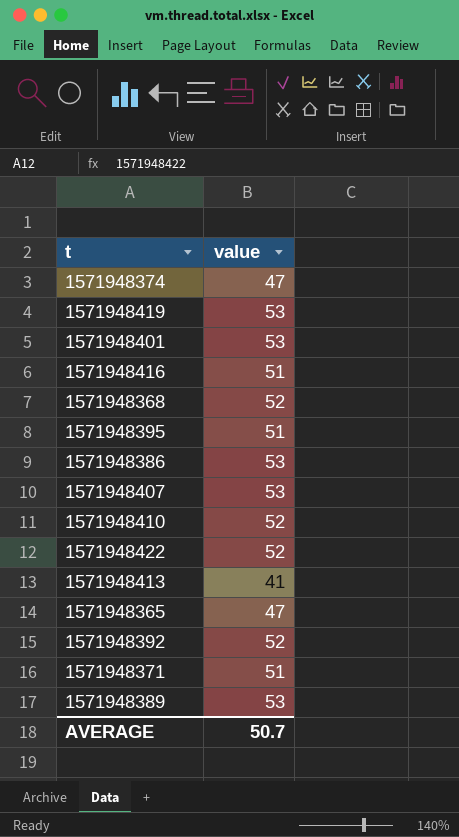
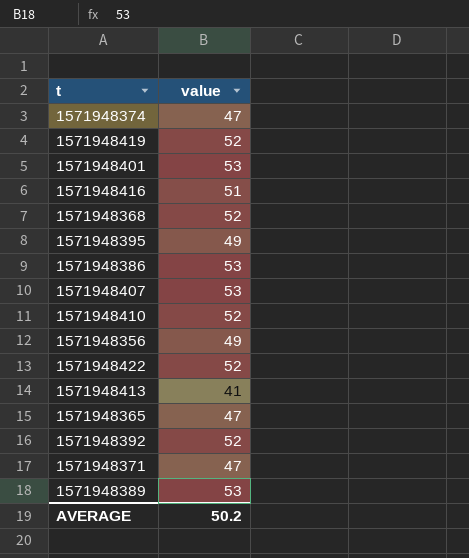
1571948419 | value: 53 -> 52
1571948395 | value: 51 -> 49
row 1571948356: none -> 49
1571948371 | value: 51 -> 47
AVERAGE | value: 50.7 -> 50.2

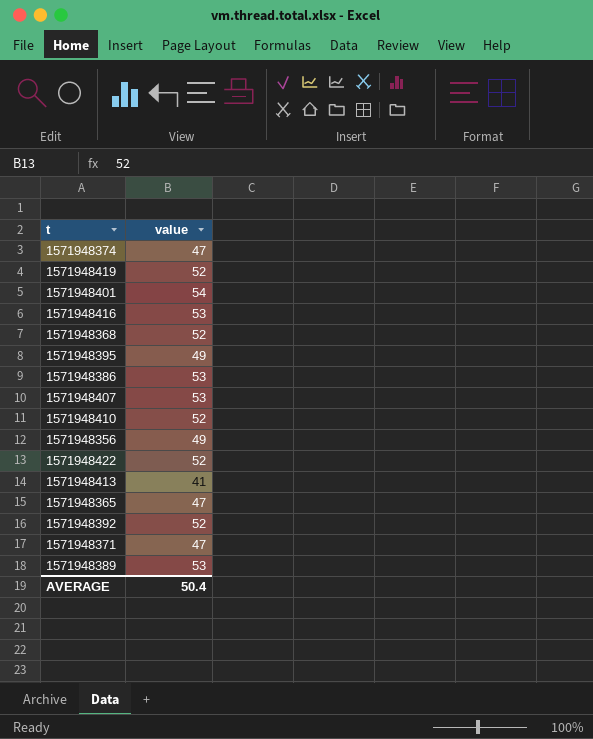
1571948401 | value: 53 -> 54
1571948416 | value: 51 -> 53
AVERAGE | value: 50.2 -> 50.4

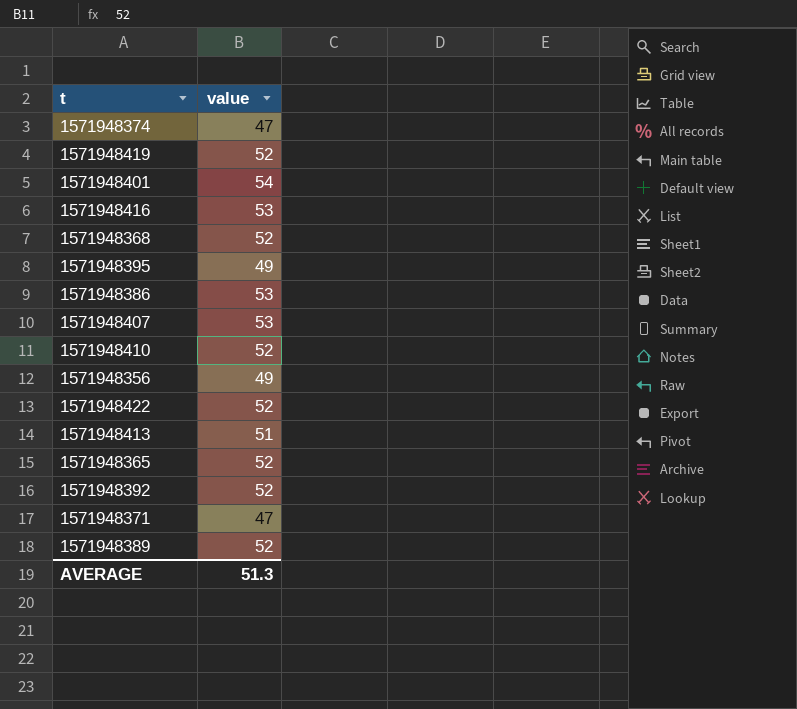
1571948413 | value: 41 -> 51
1571948365 | value: 47 -> 52
1571948389 | value: 53 -> 52
AVERAGE | value: 50.4 -> 51.3

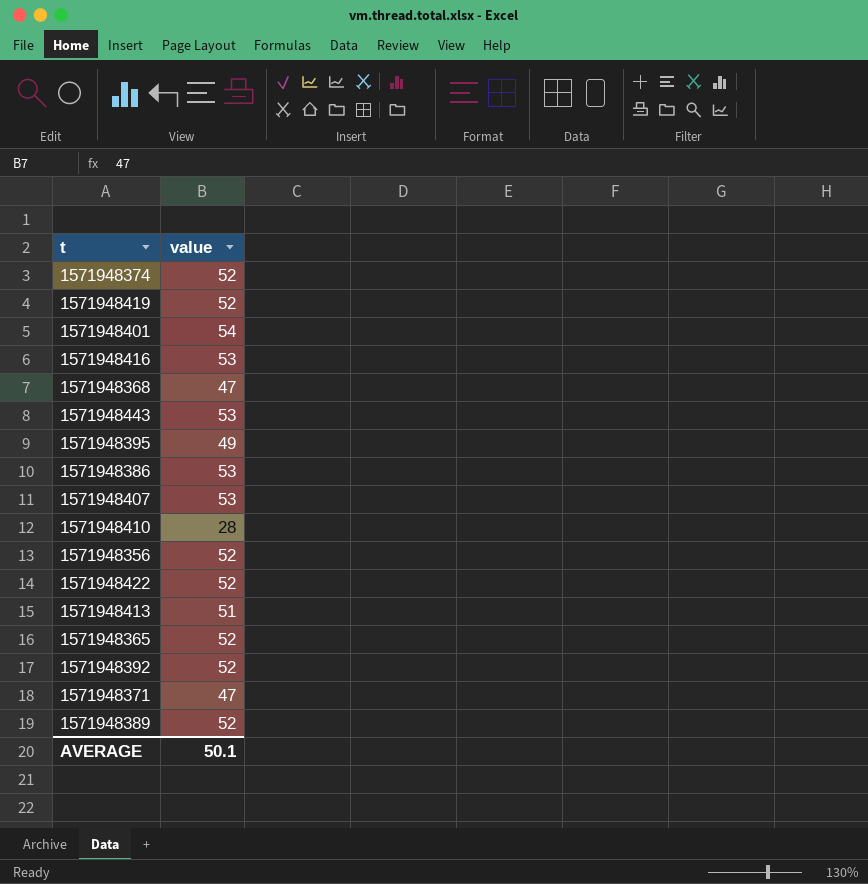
1571948374 | value: 47 -> 52
1571948368 | value: 52 -> 47
row 1571948443: none -> 53
1571948410 | value: 52 -> 28
1571948356 | value: 49 -> 52
AVERAGE | value: 51.3 -> 50.1

